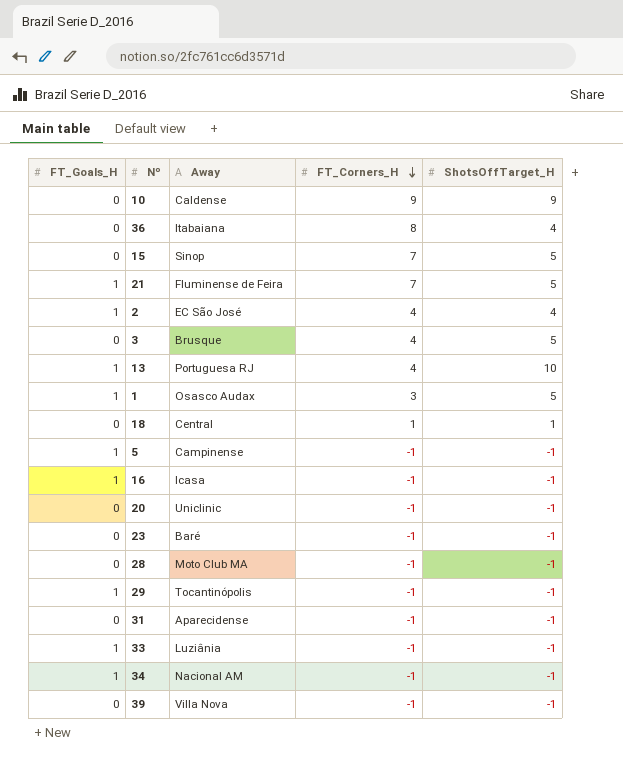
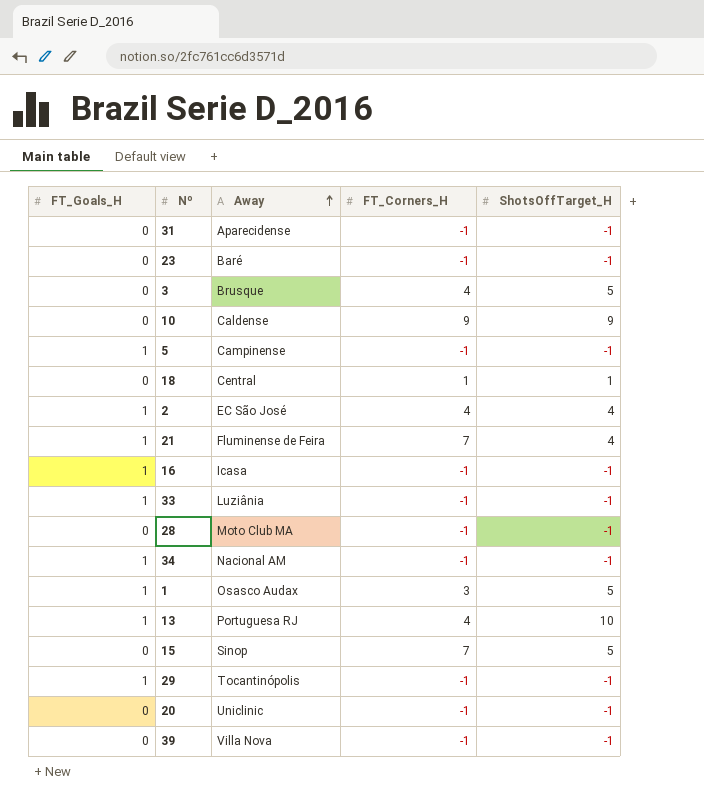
row order: FT_Corners_H descending -> Away ascending
row 36: 0 | Itabaiana | 8 | 4 -> none
21 | ShotsOffTarget_H: 5 -> 4

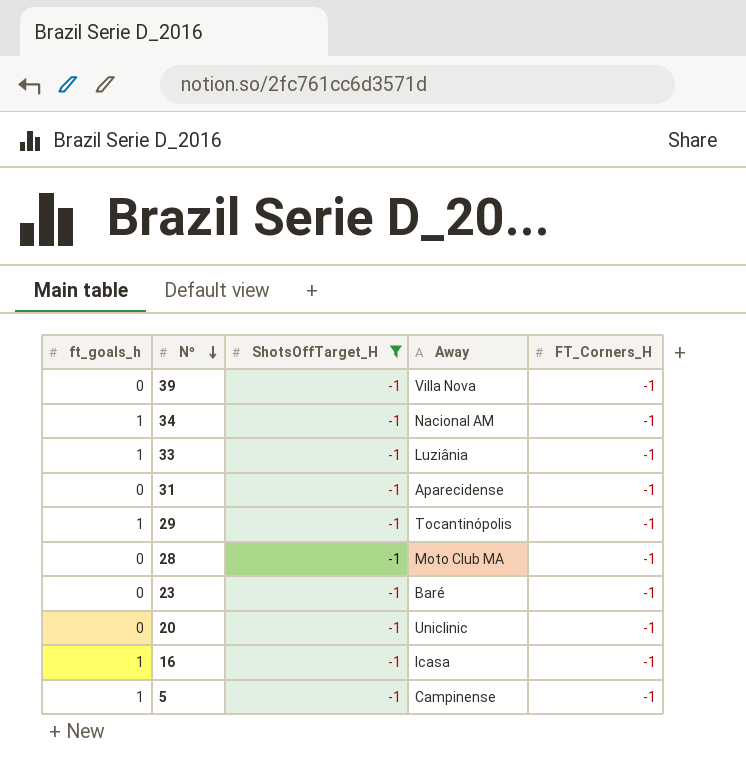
filter: none -> ShotsOffTarget_H = -1
row order: Away ascending -> Nº descending
column name: FT_Goals_H -> ft_goals_h
column ShotsOffTarget_H | position: 5 -> 3

